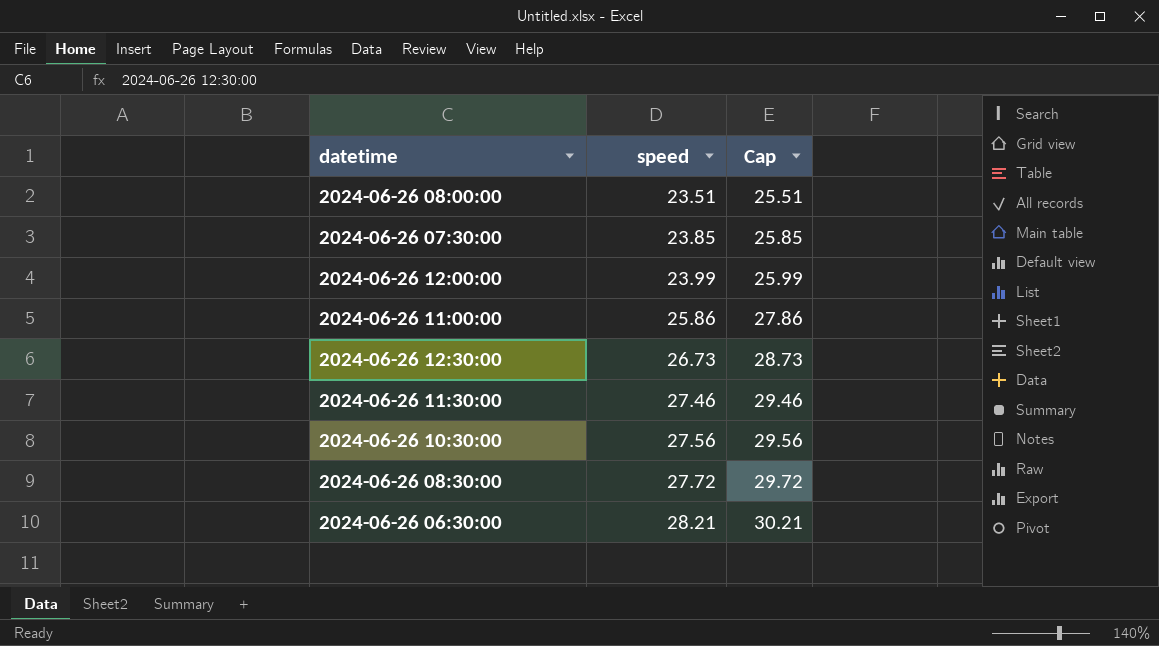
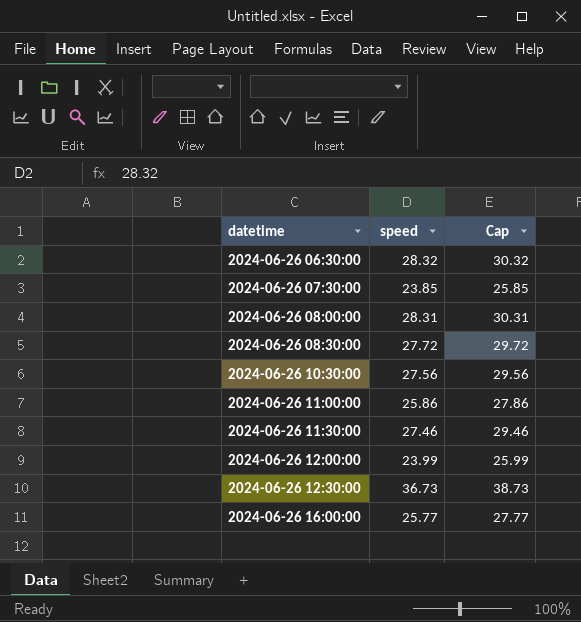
row order: speed ascending -> datetime ascending
2024-06-26 06:30:00 | speed: 28.21 -> 28.32
2024-06-26 06:30:00 | Cap: 30.21 -> 30.32
2024-06-26 08:00:00 | speed: 23.51 -> 28.31
2024-06-26 08:00:00 | Cap: 25.51 -> 30.31
2024-06-26 12:30:00 | speed: 26.73 -> 36.73
2024-06-26 12:30:00 | Cap: 28.73 -> 38.73
row 2024-06-26 16:00:00: none -> 25.77 | 27.77

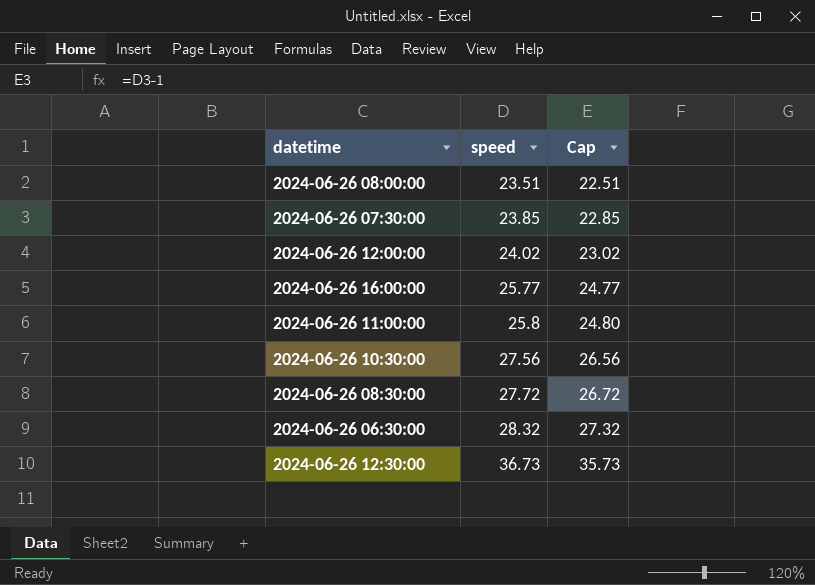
row order: datetime ascending -> speed ascending
column Cap | formula: [speed] + 2 -> [speed] - 1
row 2024-06-26 11:30:00: 27.46 | 29.46 -> none
2024-06-26 08:00:00 | speed: 28.31 -> 23.51
2024-06-26 12:00:00 | speed: 23.99 -> 24.02
2024-06-26 11:00:00 | speed: 25.86 -> 25.8

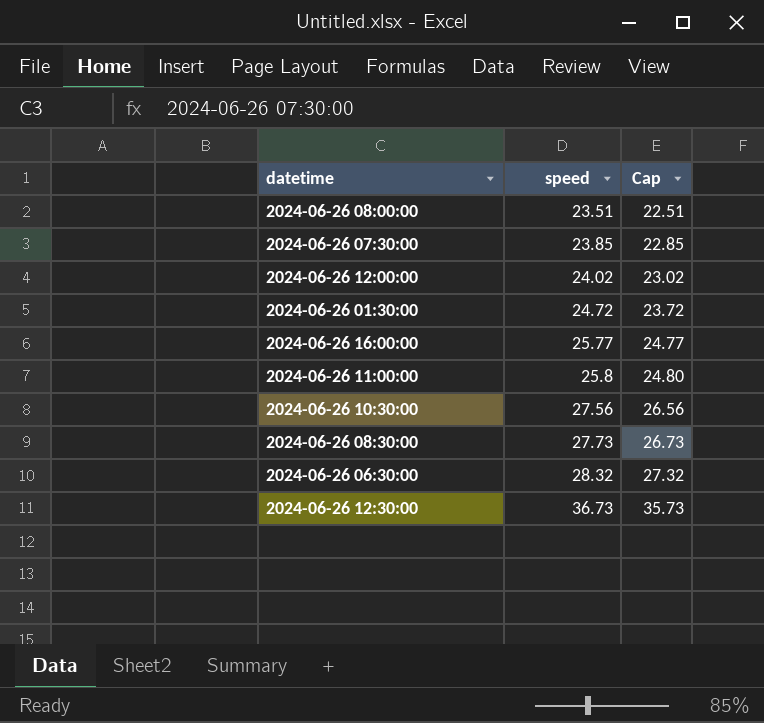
row 2024-06-26 01:30:00: none -> 24.72 | 23.72
2024-06-26 08:30:00 | speed: 27.72 -> 27.73
2024-06-26 08:30:00 | Cap: 26.72 -> 26.73

